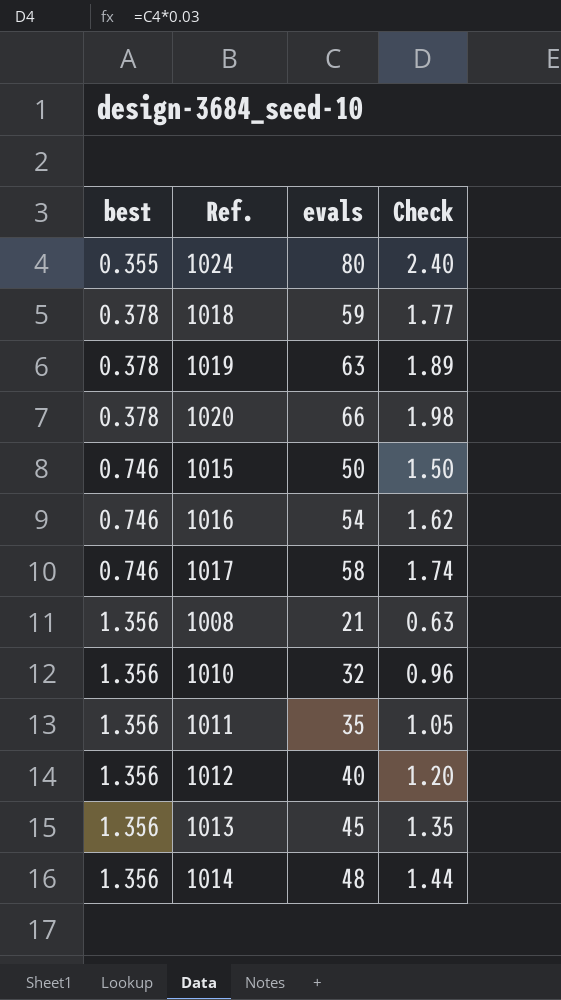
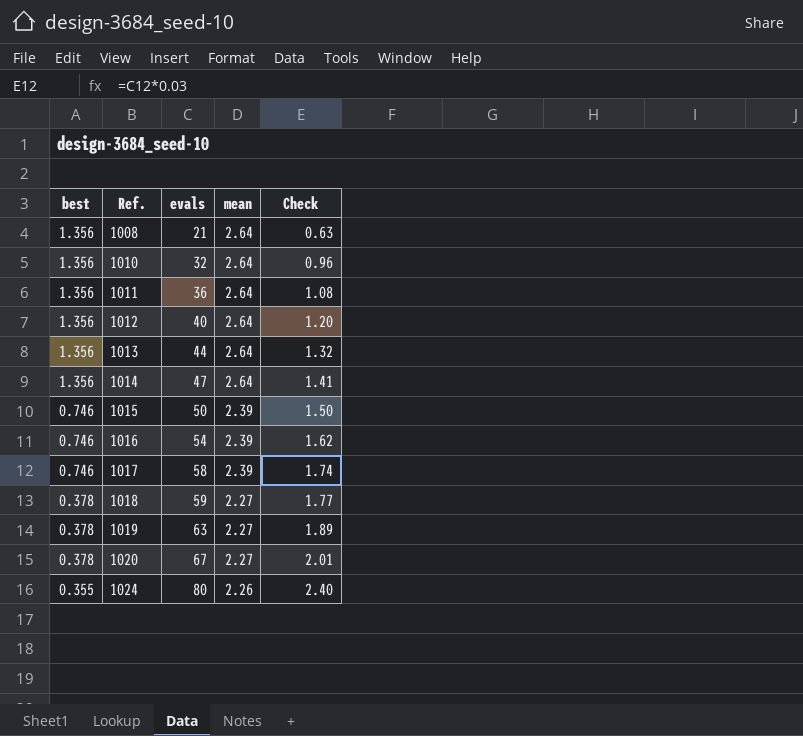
row order: best ascending -> best descending
column mean | position: none -> 4
1011 | evals: 35 -> 36
1011 | Check: 1.05 -> 1.08
1013 | evals: 45 -> 44
1013 | Check: 1.35 -> 1.32
1014 | evals: 48 -> 47
1014 | Check: 1.44 -> 1.41
1020 | evals: 66 -> 67
1020 | Check: 1.98 -> 2.01

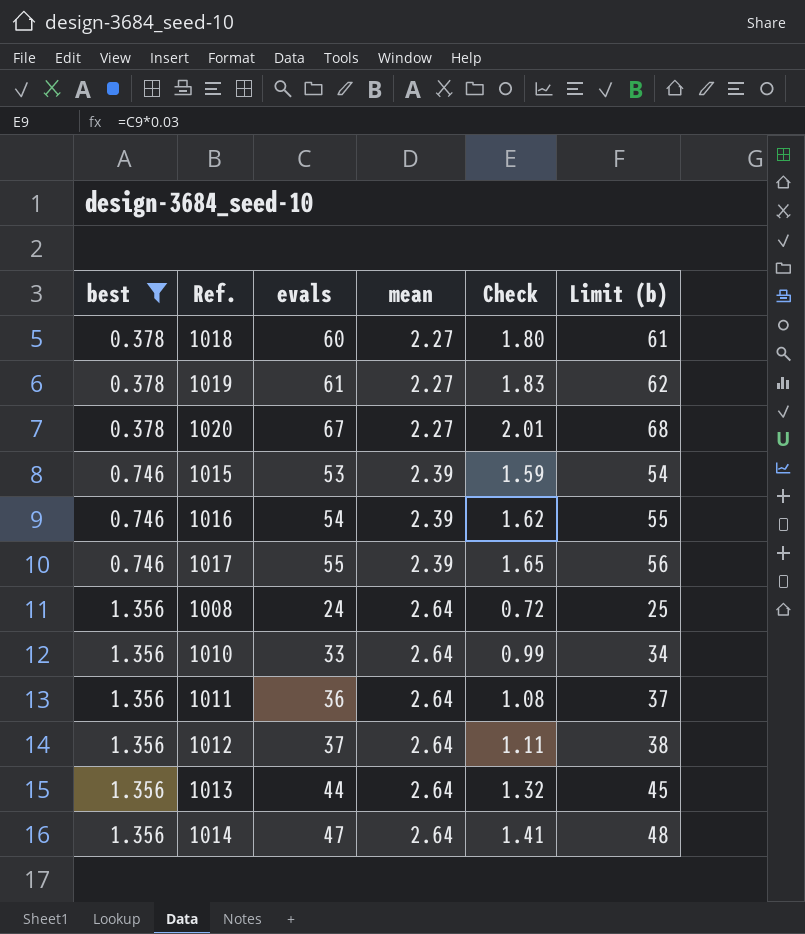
filter: none -> best != 0.355
row order: best descending -> best ascending
column Limit (b) | formula: none -> [evals] + 1
1018 | evals: 59 -> 60
1018 | Check: 1.77 -> 1.80
1019 | evals: 63 -> 61
1019 | Check: 1.89 -> 1.83
1015 | evals: 50 -> 53
1015 | Check: 1.50 -> 1.59
1017 | evals: 58 -> 55
1017 | Check: 1.74 -> 1.65
1008 | evals: 21 -> 24
1008 | Check: 0.63 -> 0.72
1010 | evals: 32 -> 33
1010 | Check: 0.96 -> 0.99
1012 | evals: 40 -> 37
1012 | Check: 1.20 -> 1.11

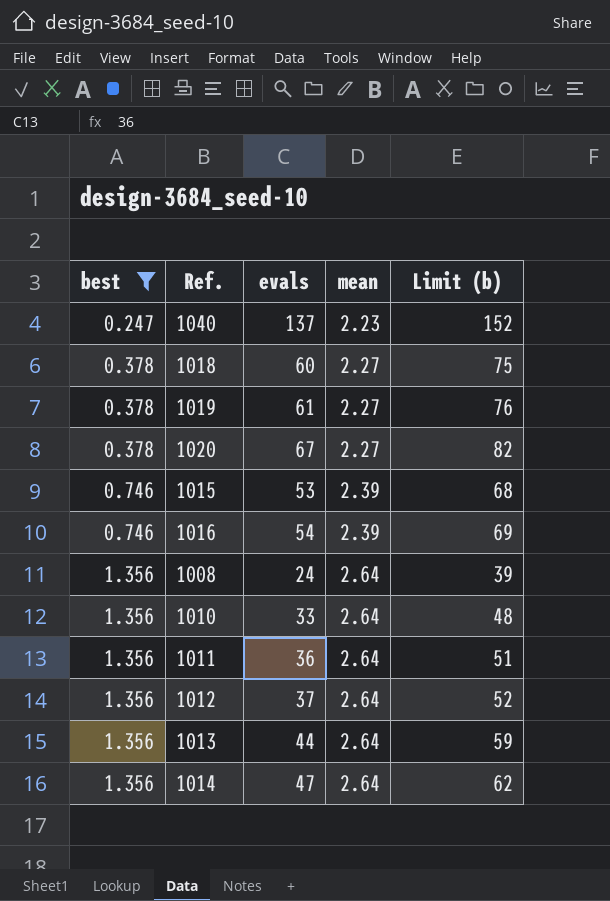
column Check | formula: [evals] * 0.03 -> none
column Limit (b) | formula: [evals] + 1 -> [evals] + 15
row 1017: 0.746 | 55 | 2.39 | 1.65 | 56 -> none
row 1040: none -> 0.247 | 137 | 2.23 | 152

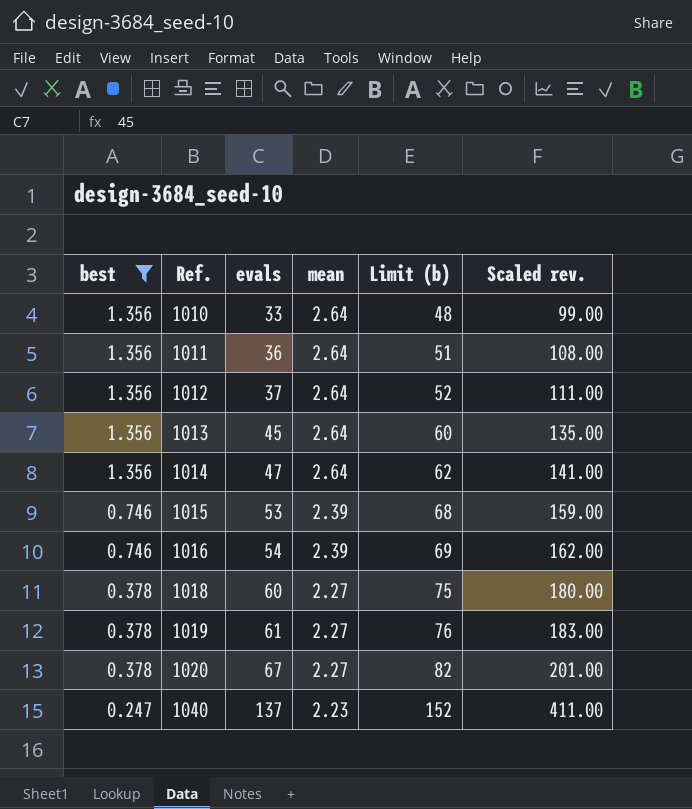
row order: best ascending -> best descending
column Scaled rev. | formula: none -> [evals] * 3
row 1008: 1.356 | 24 | 2.64 | 39 -> none
1013 | evals: 44 -> 45
1013 | Limit (b): 59 -> 60

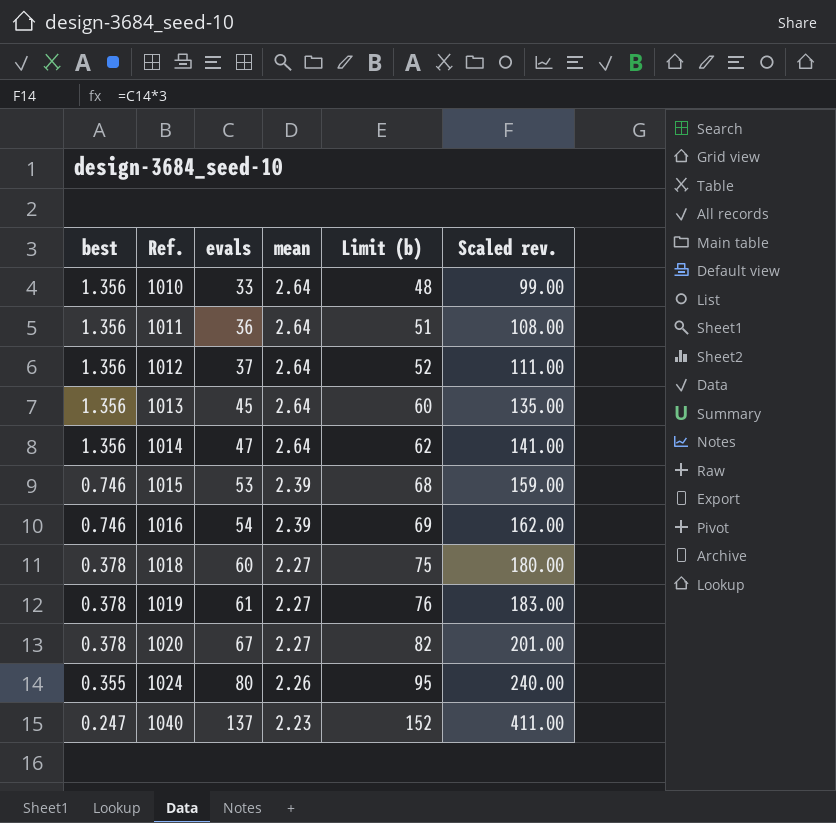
filter: best != 0.355 -> none

